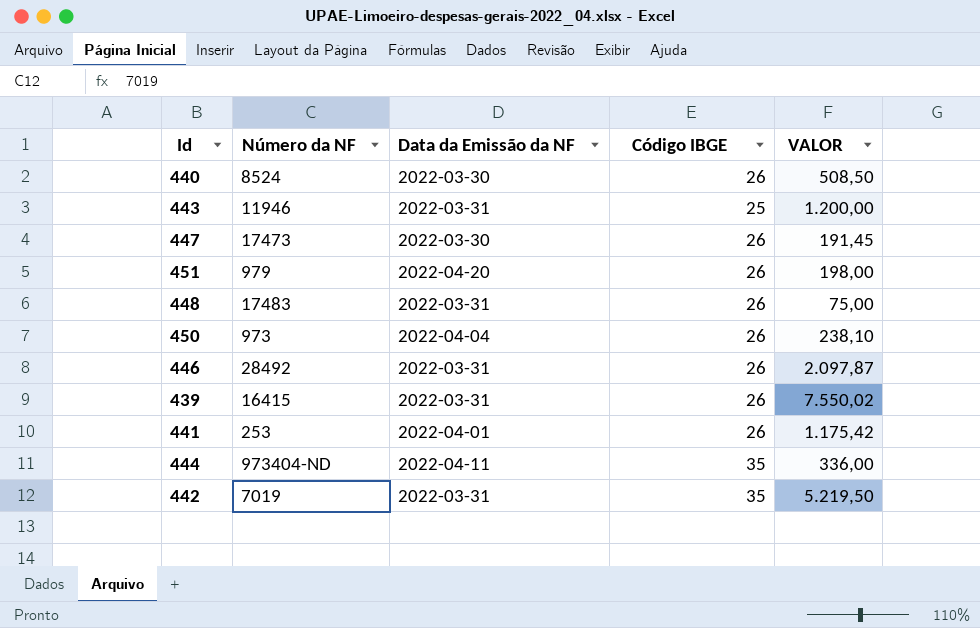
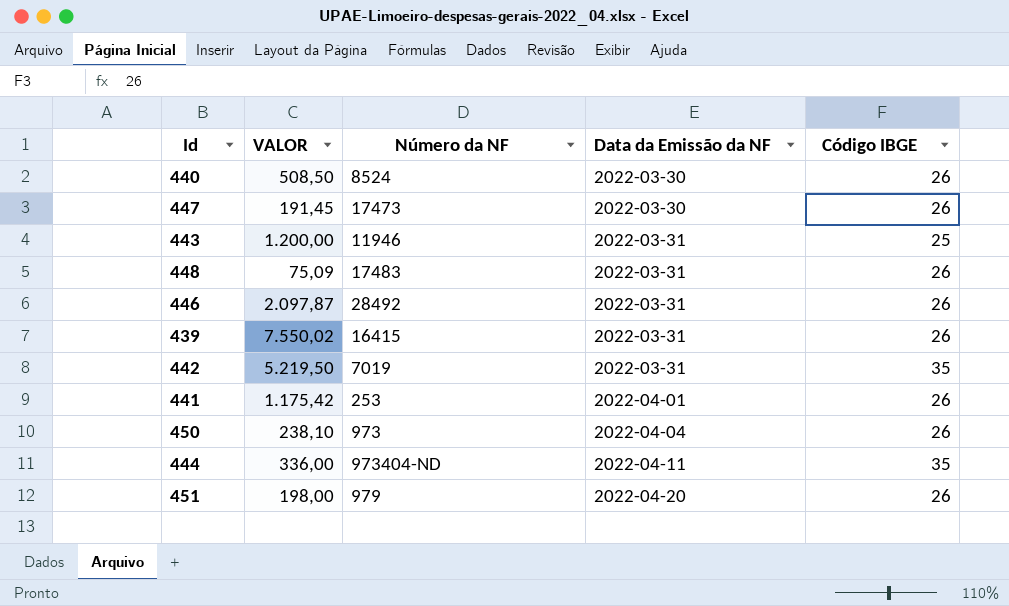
row order: none -> Data da Emissão da NF ascending
column VALOR | position: 5 -> 2
448 | VALOR: 75,00 -> 75,09

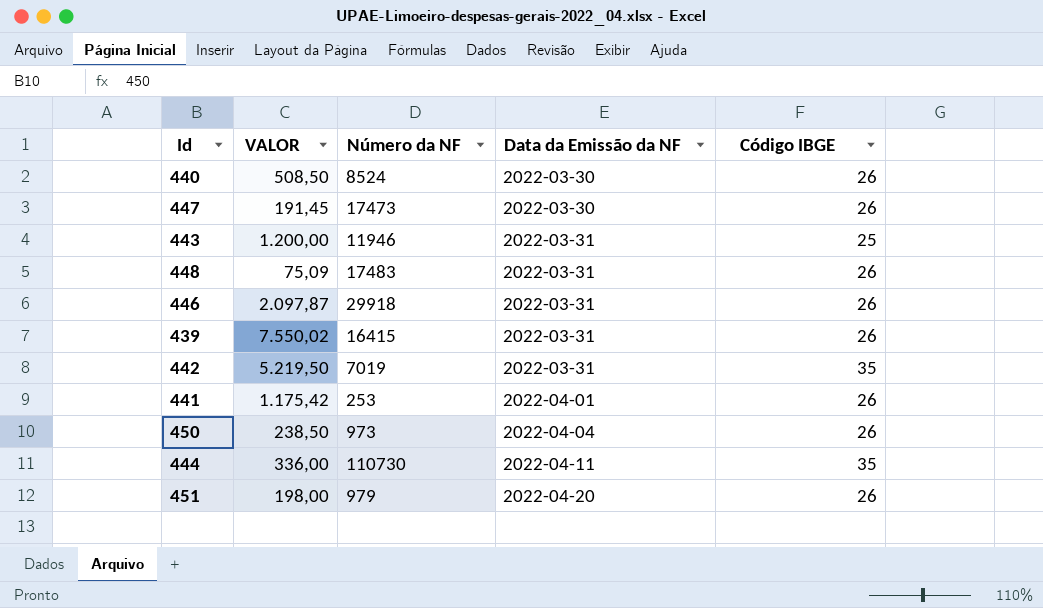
446 | Número da NF: 28492 -> 29918
450 | VALOR: 238,10 -> 238,50
444 | Número da NF: 973404-ND -> 110730

